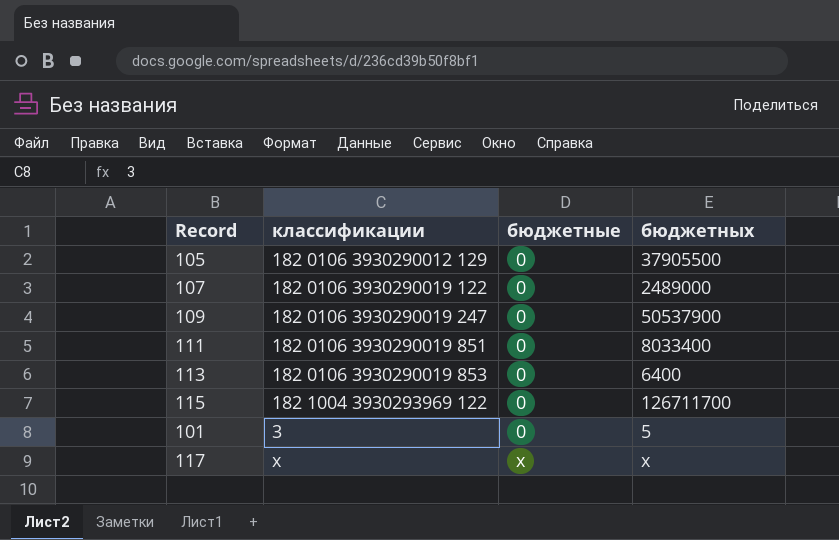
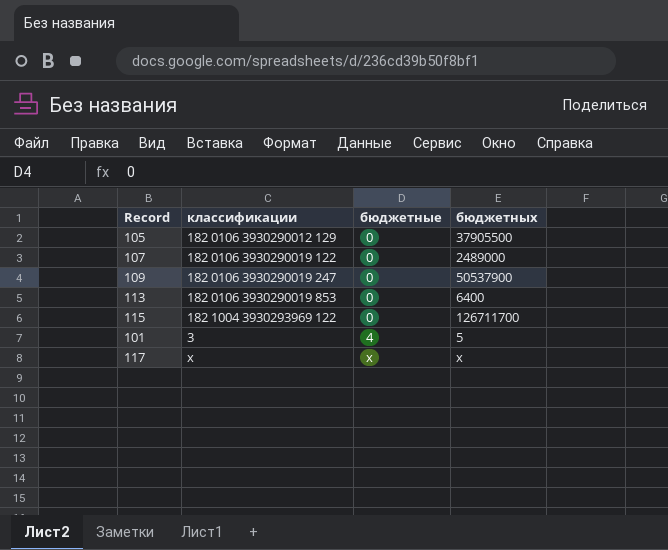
row 111: 182 0106 3930290019 851 | 0 | 8033400 -> none
101 | бюджетные: 0 -> 4

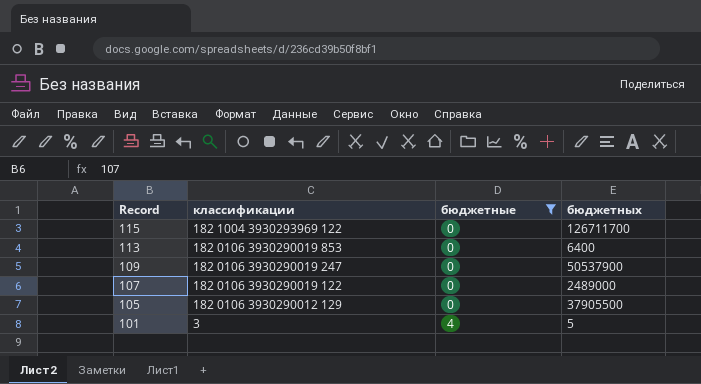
filter: none -> бюджетные != x
row order: бюджетные ascending -> Record descending

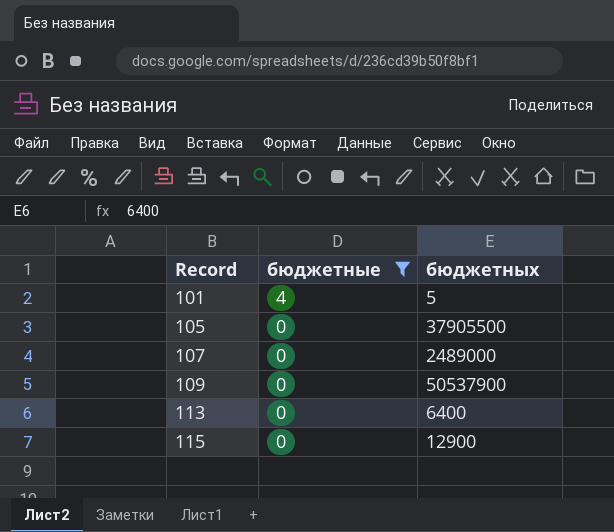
row order: Record descending -> Record ascending
column классификации | position: 2 -> none
115 | бюджетных: 126711700 -> 12900

